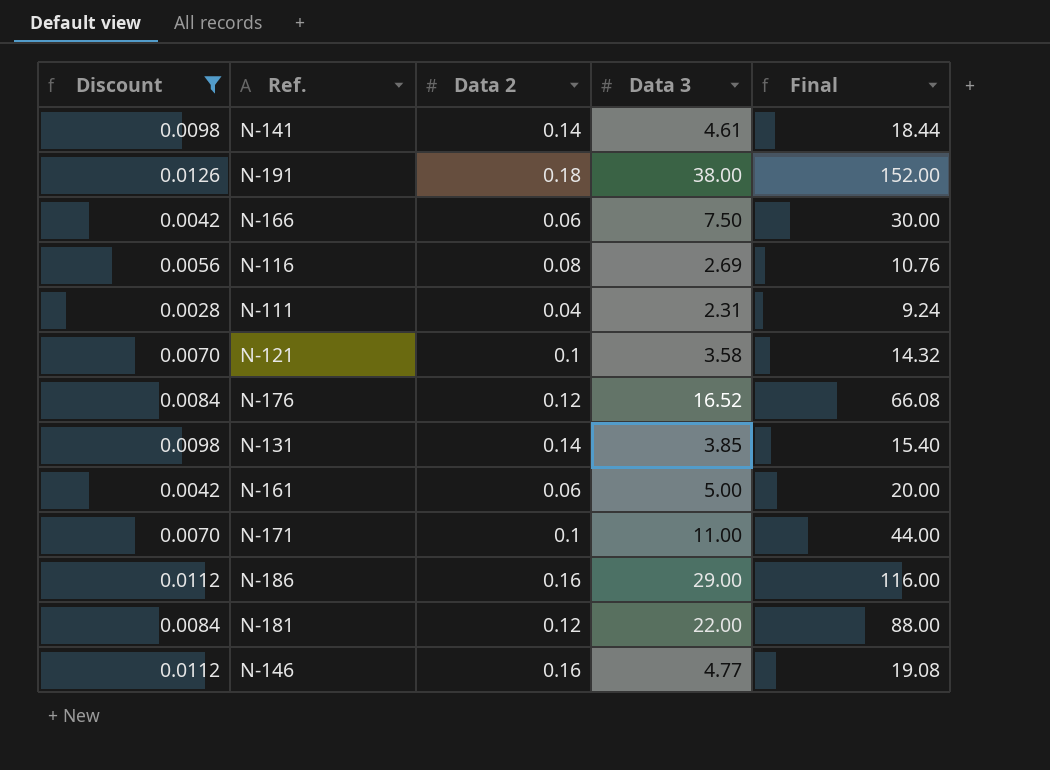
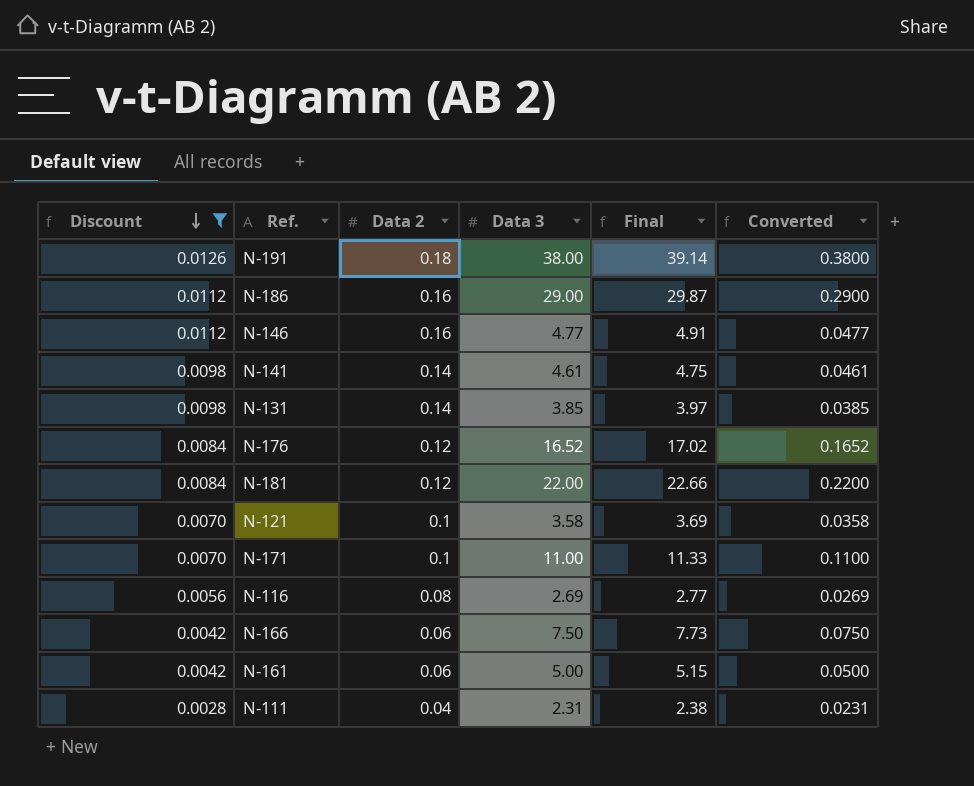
row order: none -> Discount descending
column Final | formula: [Data 3] * 4 -> [Data 3] * 1.03
column Converted | formula: none -> [Data 3] * 0.01

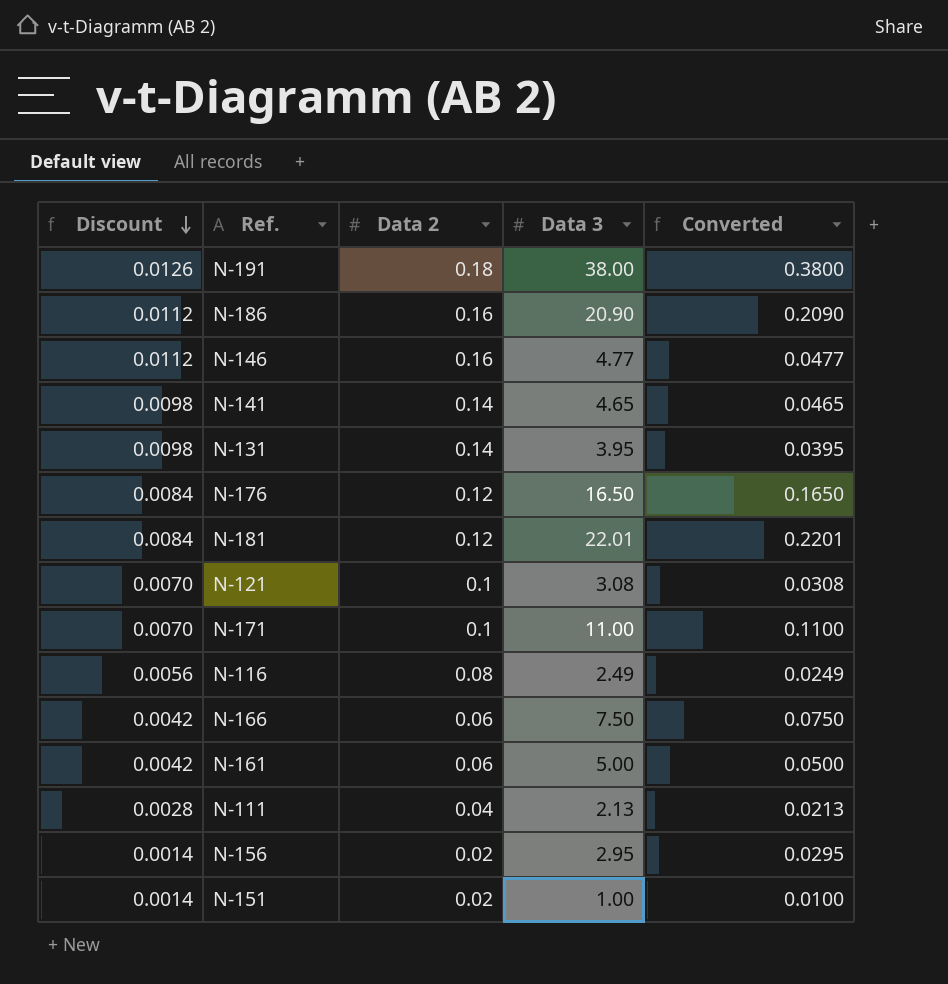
filter: Discount != 0.0014 -> none
column Final | formula: [Data 3] * 1.03 -> none
N-186 | Data 3: 29.00 -> 20.90
N-186 | Converted: 0.2900 -> 0.2090
N-141 | Data 3: 4.61 -> 4.65
N-141 | Converted: 0.0461 -> 0.0465
N-131 | Data 3: 3.85 -> 3.95
N-131 | Converted: 0.0385 -> 0.0395
N-176 | Data 3: 16.52 -> 16.50
N-176 | Converted: 0.1652 -> 0.1650
N-181 | Data 3: 22.00 -> 22.01
N-181 | Converted: 0.2200 -> 0.2201
N-121 | Data 3: 3.58 -> 3.08
N-121 | Converted: 0.0358 -> 0.0308
N-116 | Data 3: 2.69 -> 2.49
N-116 | Converted: 0.0269 -> 0.0249
N-111 | Data 3: 2.31 -> 2.13
N-111 | Converted: 0.0231 -> 0.0213

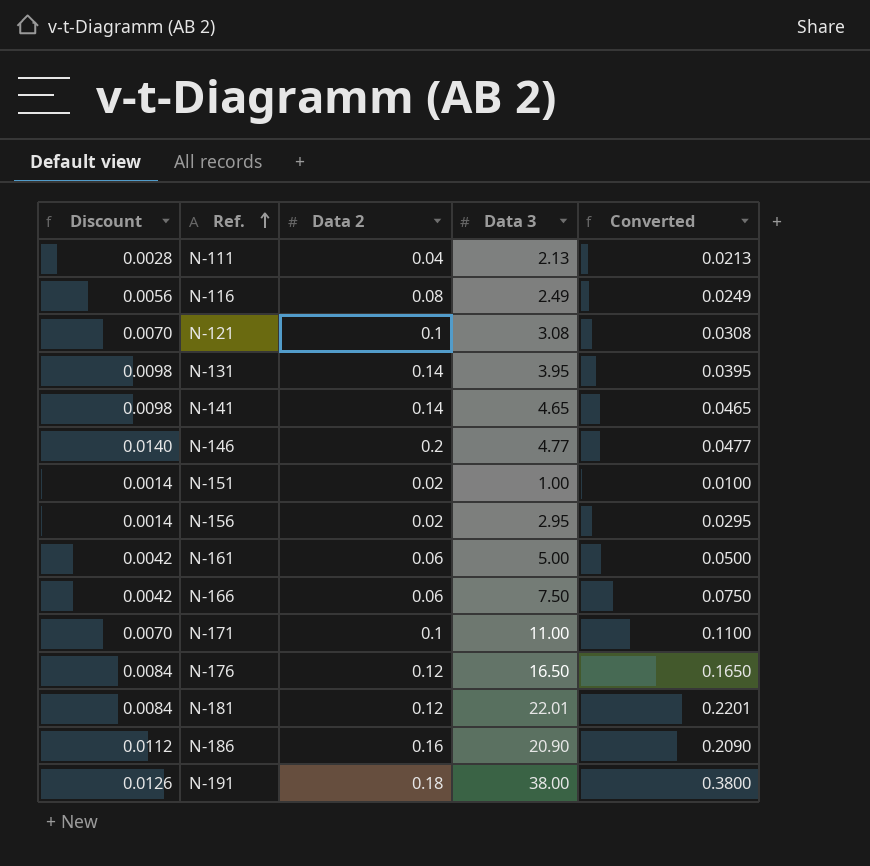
row order: Discount descending -> Ref. ascending
N-146 | Discount: 0.0112 -> 0.0140
N-146 | Data 2: 0.16 -> 0.2

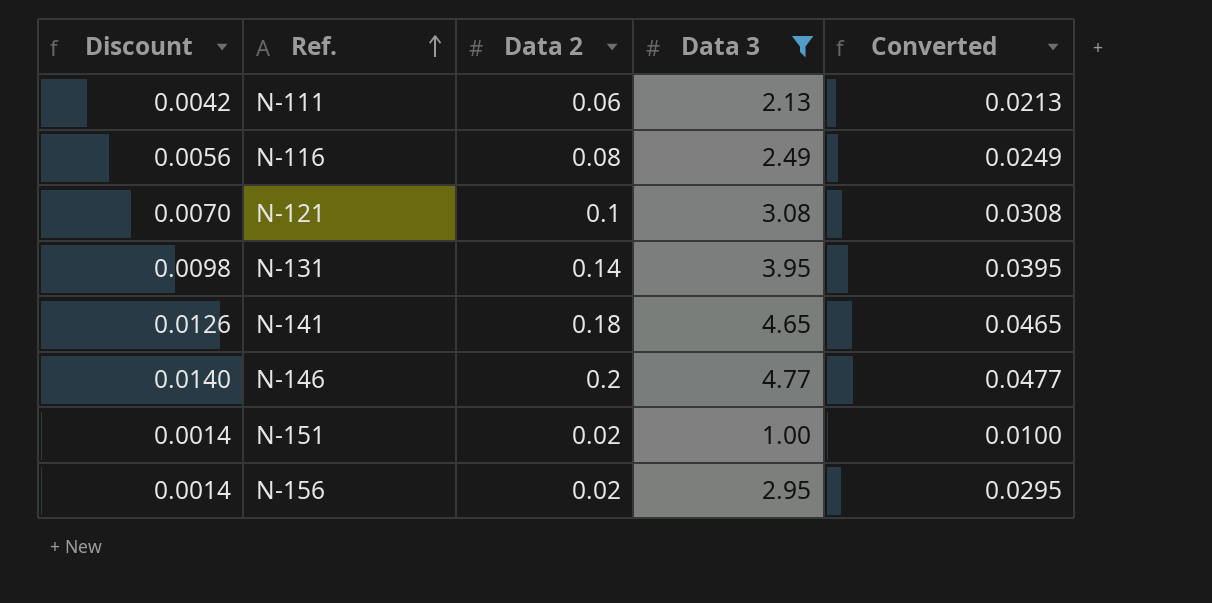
filter: none -> Data 3 <= 4.77
N-111 | Discount: 0.0028 -> 0.0042
N-111 | Data 2: 0.04 -> 0.06
N-141 | Discount: 0.0098 -> 0.0126
N-141 | Data 2: 0.14 -> 0.18

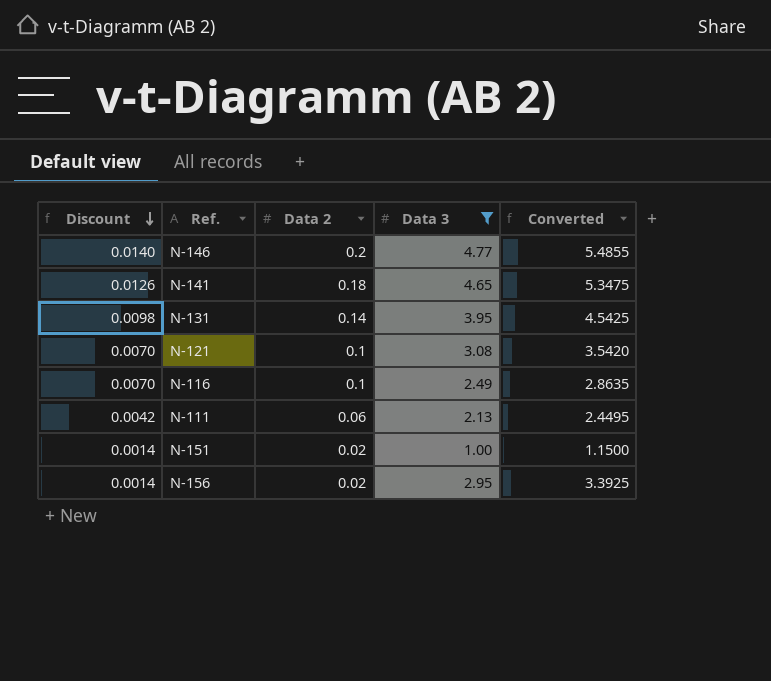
row order: Ref. ascending -> Discount descending
column Converted | formula: [Data 3] * 0.01 -> [Data 3] * 1.15
N-116 | Discount: 0.0056 -> 0.0070
N-116 | Data 2: 0.08 -> 0.1

